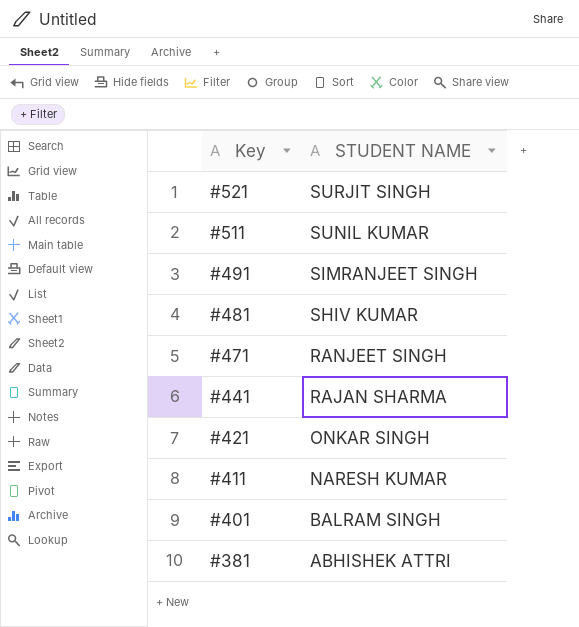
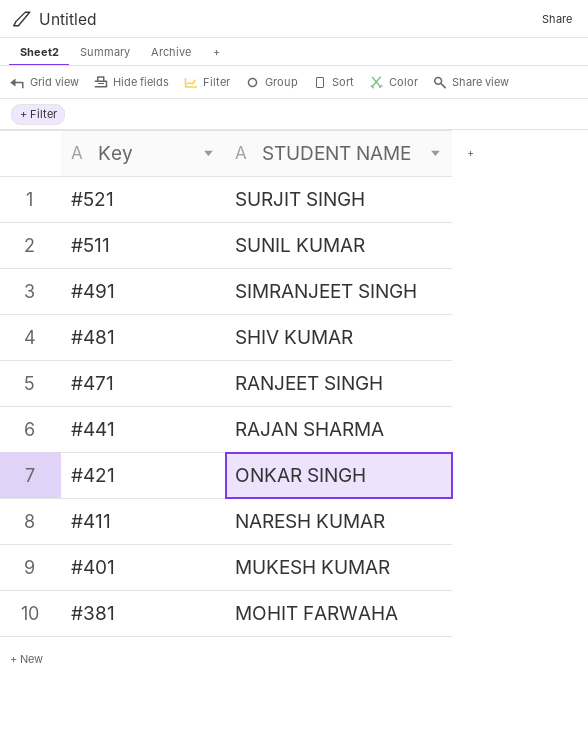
#401 | STUDENT NAME: BALRAM SINGH -> MUKESH KUMAR
#381 | STUDENT NAME: ABHISHEK ATTRI -> MOHIT FARWAHA

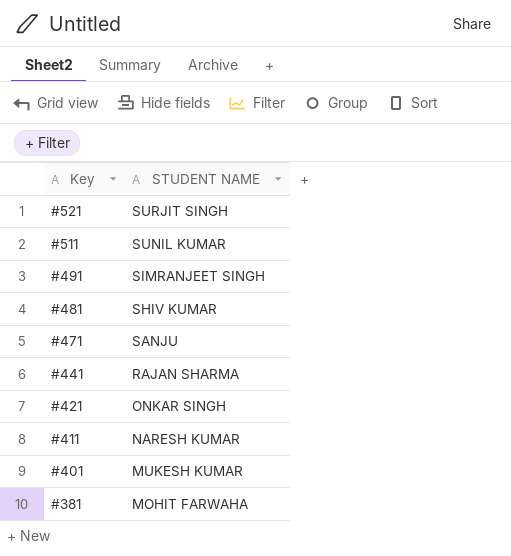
#471 | STUDENT NAME: RANJEET SINGH -> SANJU

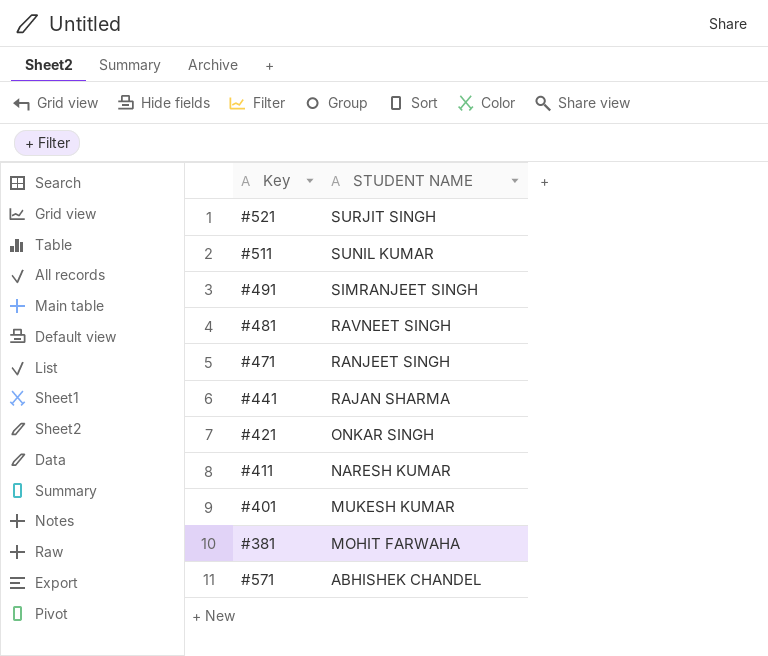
#481 | STUDENT NAME: SHIV KUMAR -> RAVNEET SINGH
#471 | STUDENT NAME: SANJU -> RANJEET SINGH
row #571: none -> ABHISHEK CHANDEL

